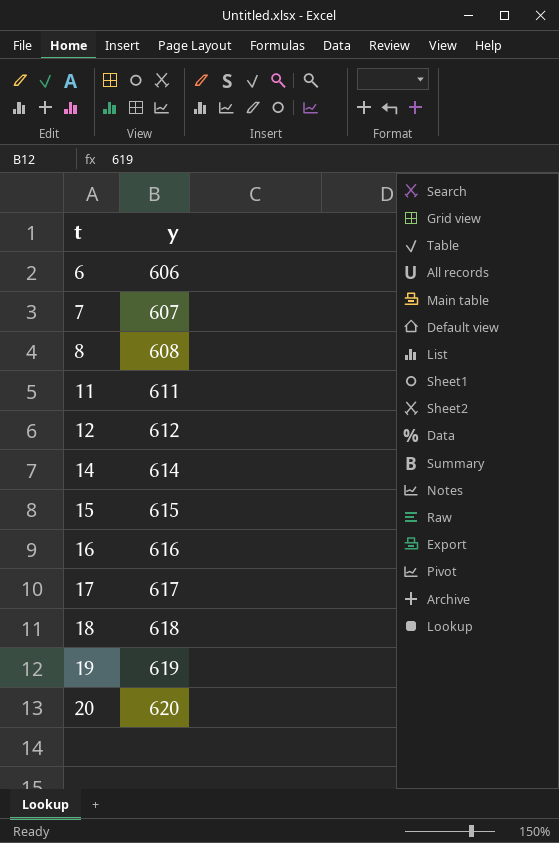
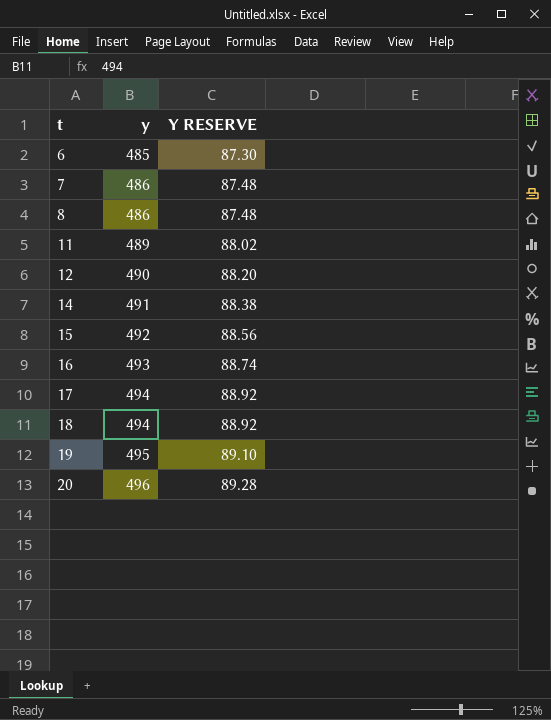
column Y RESERVE | formula: none -> [y] * 0.18
6 | y: 606 -> 485
7 | y: 607 -> 486
8 | y: 608 -> 486
11 | y: 611 -> 489
12 | y: 612 -> 490
14 | y: 614 -> 491
15 | y: 615 -> 492
16 | y: 616 -> 493
17 | y: 617 -> 494
18 | y: 618 -> 494
19 | y: 619 -> 495
20 | y: 620 -> 496

